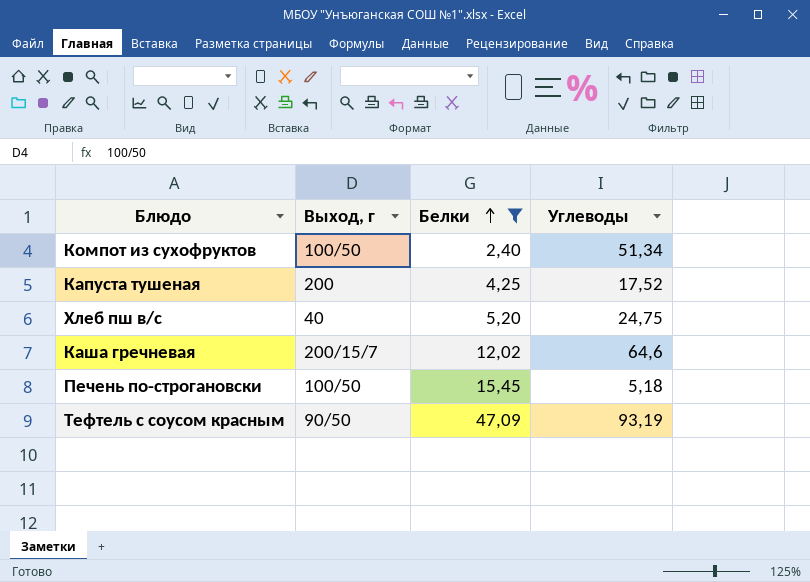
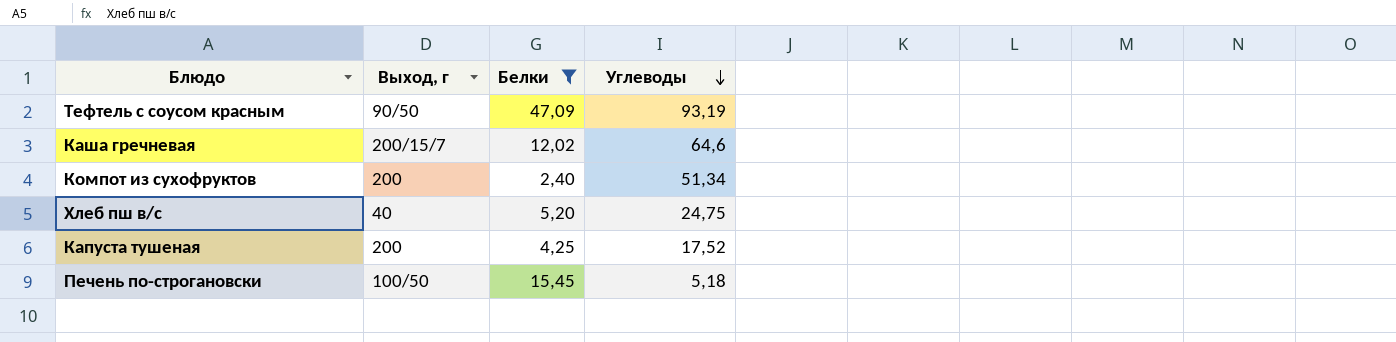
row order: Белки ascending -> Углеводы descending
Компот из сухофруктов | Выход, г: 100/50 -> 200

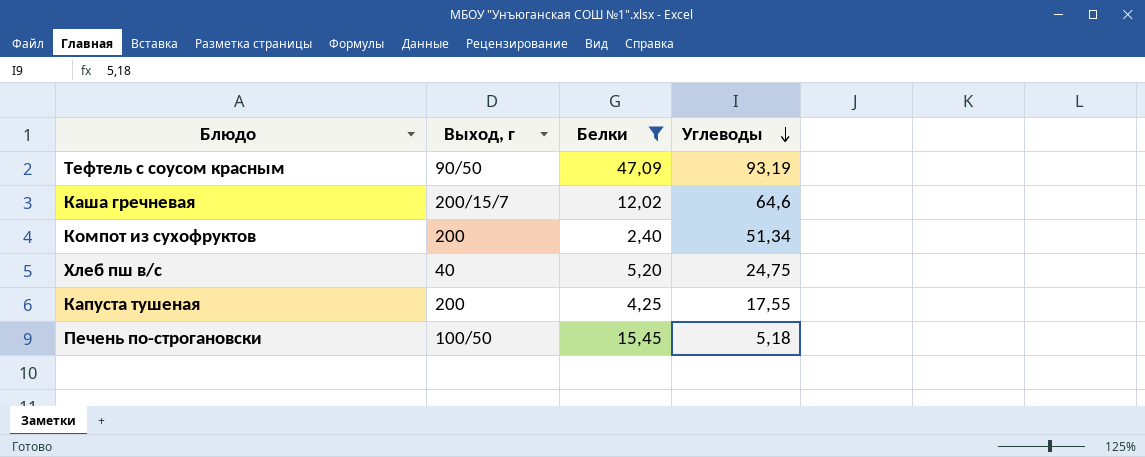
Капуста тушеная | Углеводы: 17,52 -> 17,55

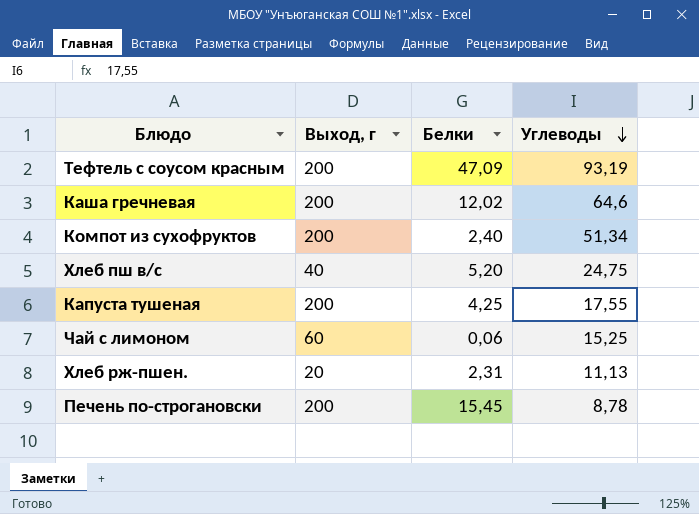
filter: Белки >= 2,40 -> none
Тефтель с соусом красным | Выход, г: 90/50 -> 200
Каша гречневая | Выход, г: 200/15/7 -> 200
Печень по-строгановски | Выход, г: 100/50 -> 200
Печень по-строгановски | Углеводы: 5,18 -> 8,78

